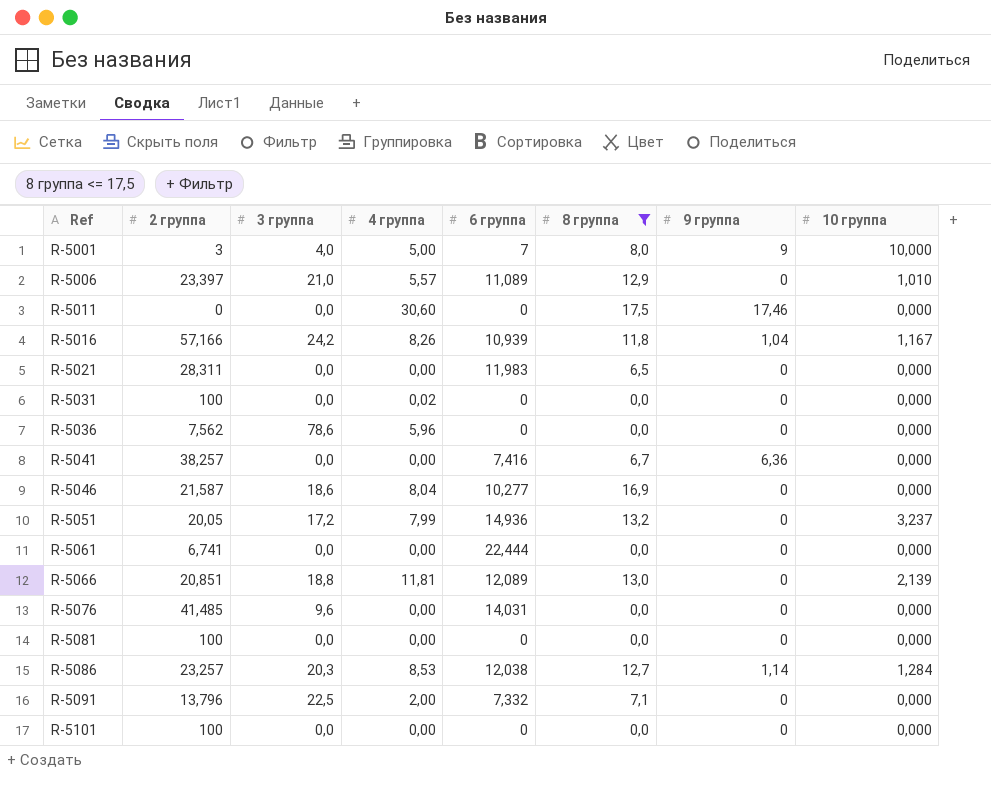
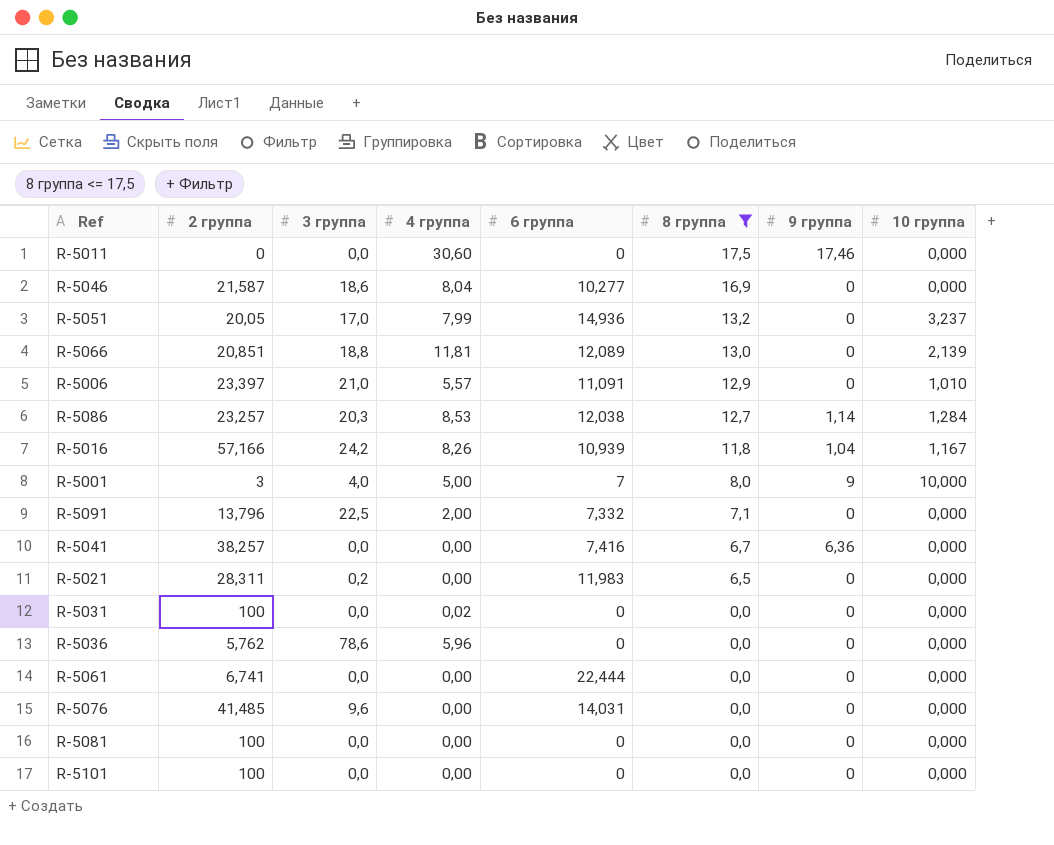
row order: Ref ascending -> 8 группа descending
R-5051 | 3 группа: 17,2 -> 17,0
R-5006 | 6 группа: 11,089 -> 11,091
R-5021 | 3 группа: 0,0 -> 0,2
R-5036 | 2 группа: 7,562 -> 5,762

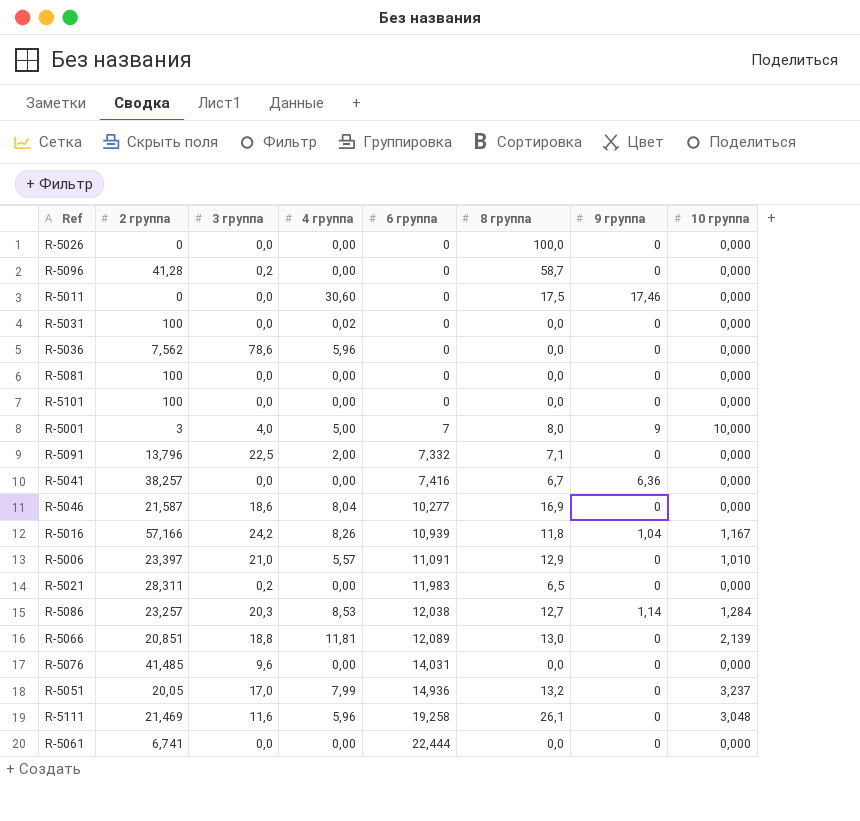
filter: 8 группа <= 17,5 -> none
row order: 8 группа descending -> 6 группа ascending
R-5036 | 2 группа: 5,762 -> 7,562

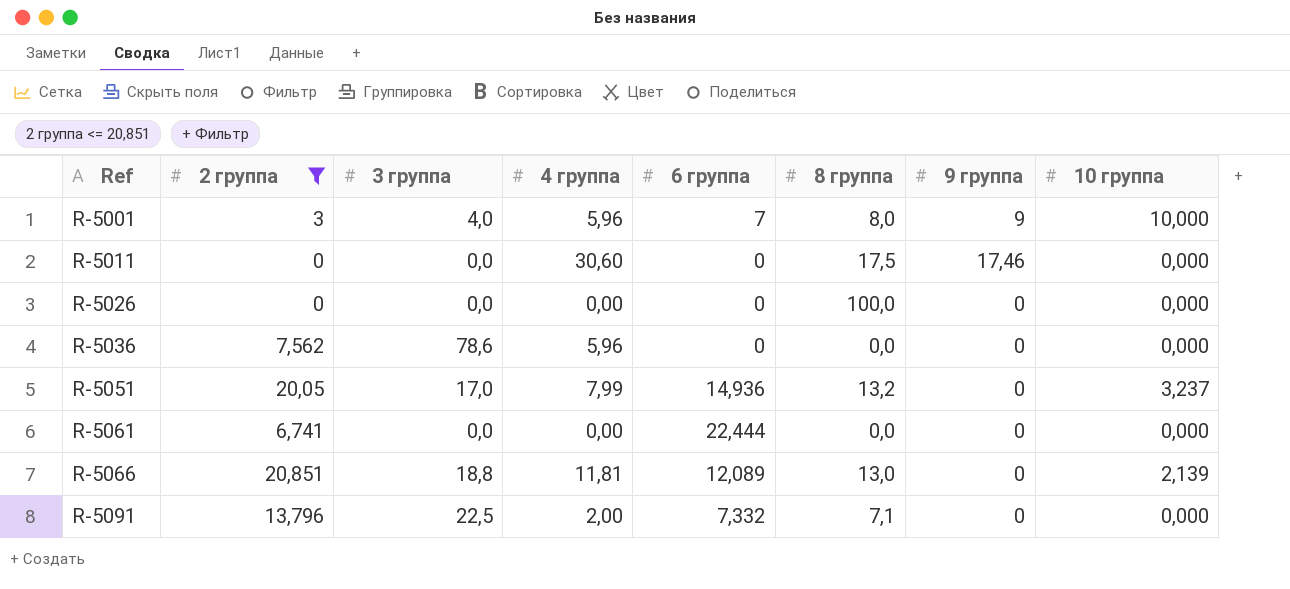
filter: none -> 2 группа <= 20,851
row order: 6 группа ascending -> Ref ascending
R-5001 | 4 группа: 5,00 -> 5,96

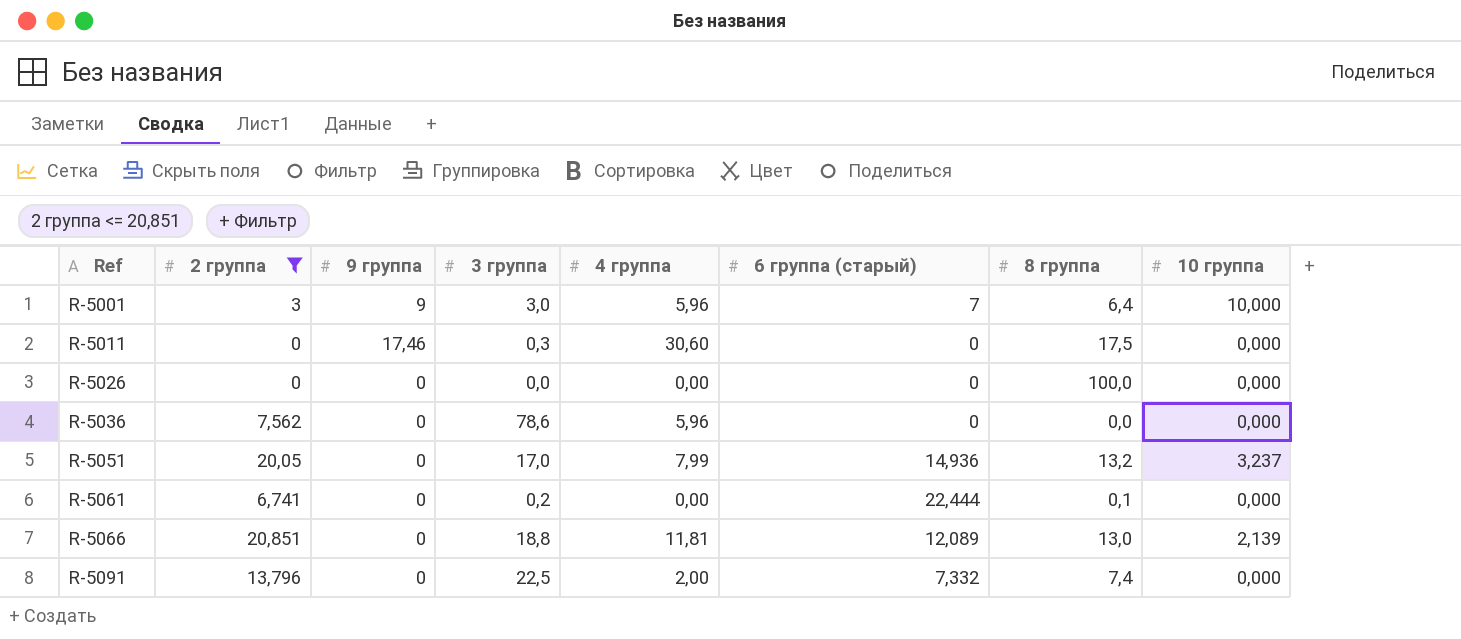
column 9 группа | position: 7 -> 3
column name: 6 группа -> 6 группа (старый)
R-5001 | 3 группа: 4,0 -> 3,0
R-5001 | 8 группа: 8,0 -> 6,4
R-5011 | 3 группа: 0,0 -> 0,3
R-5061 | 3 группа: 0,0 -> 0,2
R-5061 | 8 группа: 0,0 -> 0,1
R-5091 | 8 группа: 7,1 -> 7,4

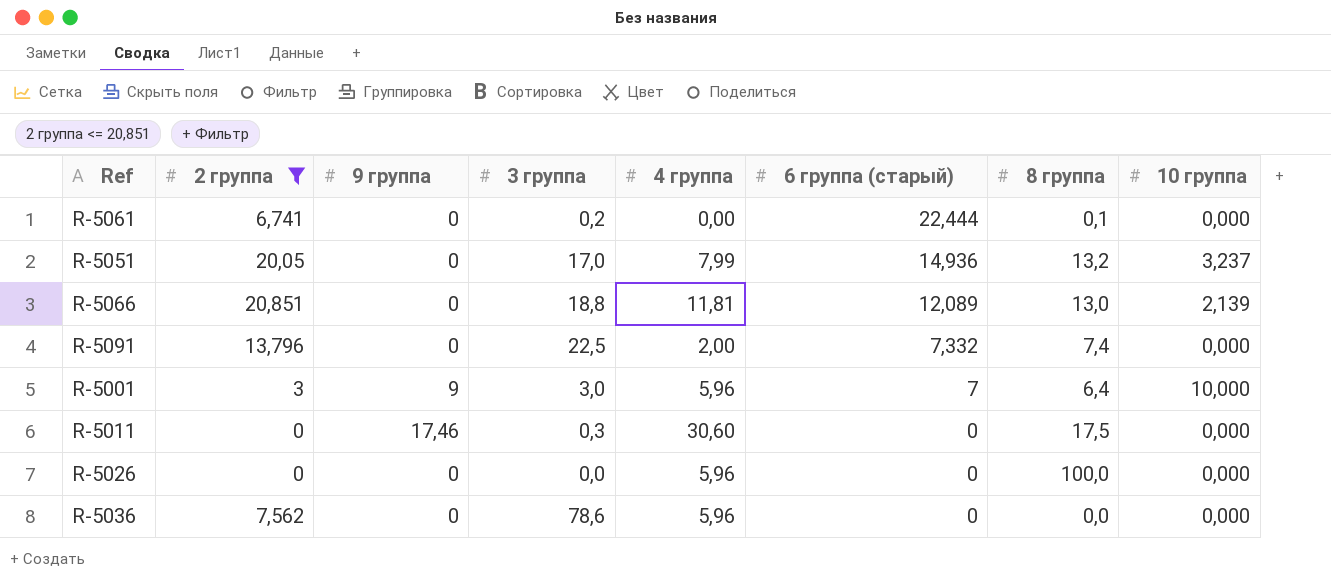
row order: Ref ascending -> 6 группа (старый) descending
R-5026 | 4 группа: 0,00 -> 5,96

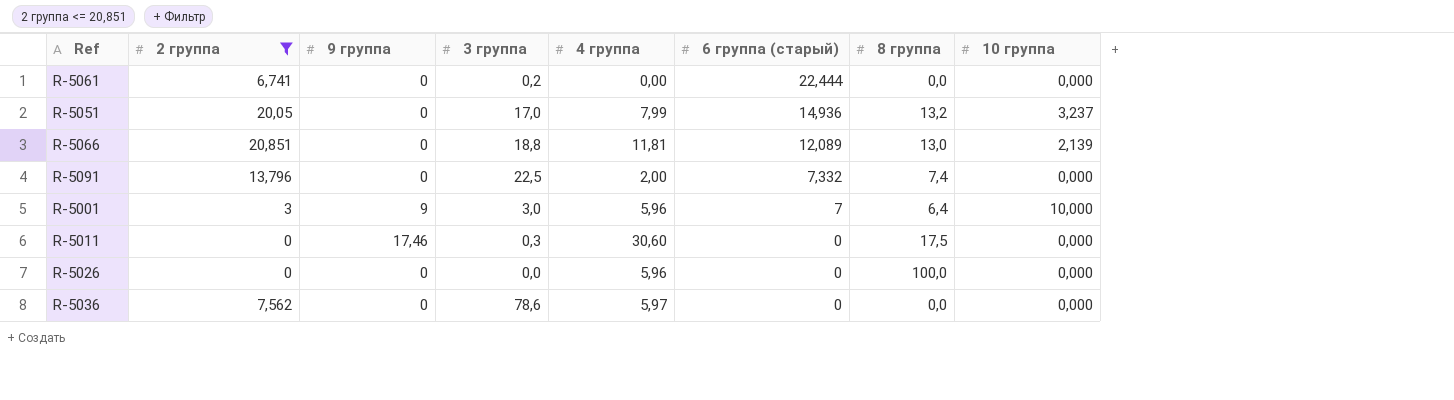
R-5061 | 8 группа: 0,1 -> 0,0
R-5036 | 4 группа: 5,96 -> 5,97

